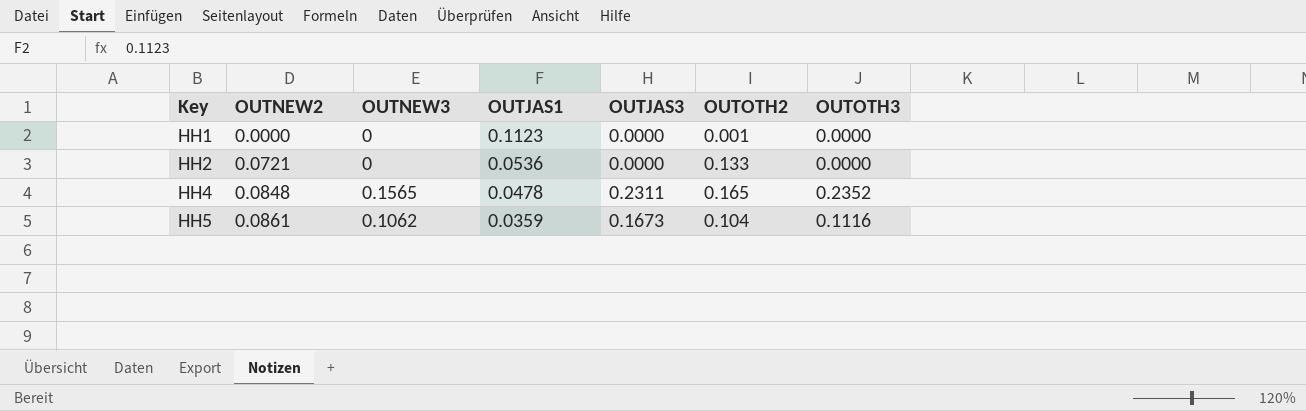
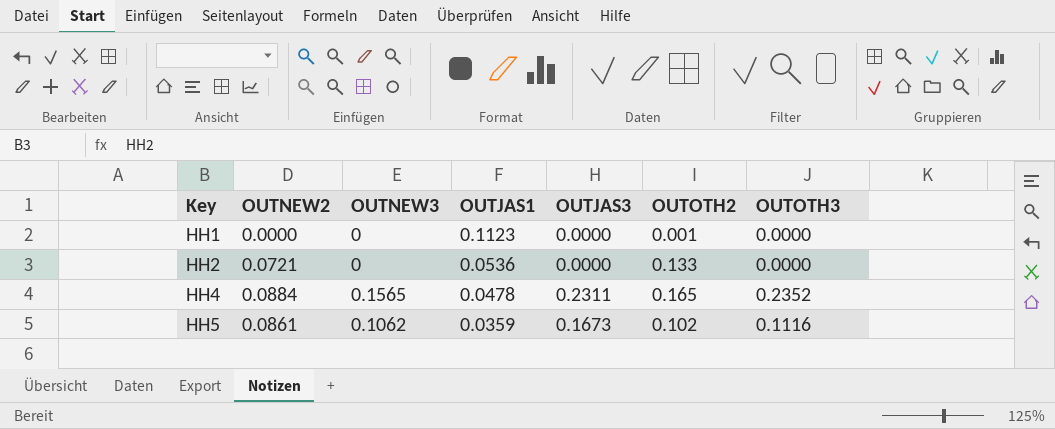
HH4 | OUTNEW2: 0.0848 -> 0.0884
HH5 | OUTOTH2: 0.104 -> 0.102

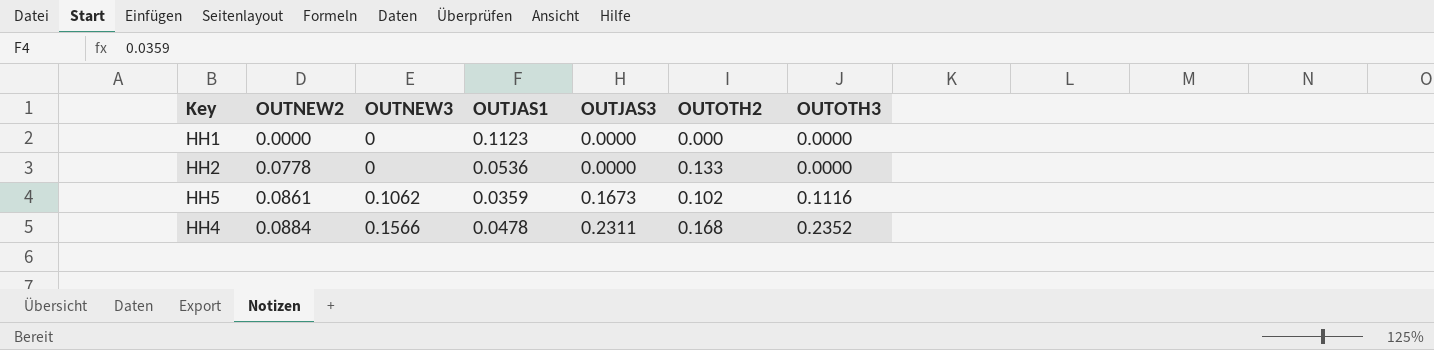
row order: Key ascending -> OUTNEW2 ascending
HH1 | OUTOTH2: 0.001 -> 0.000
HH2 | OUTNEW2: 0.0721 -> 0.0778
HH4 | OUTNEW3: 0.1565 -> 0.1566
HH4 | OUTOTH2: 0.165 -> 0.168

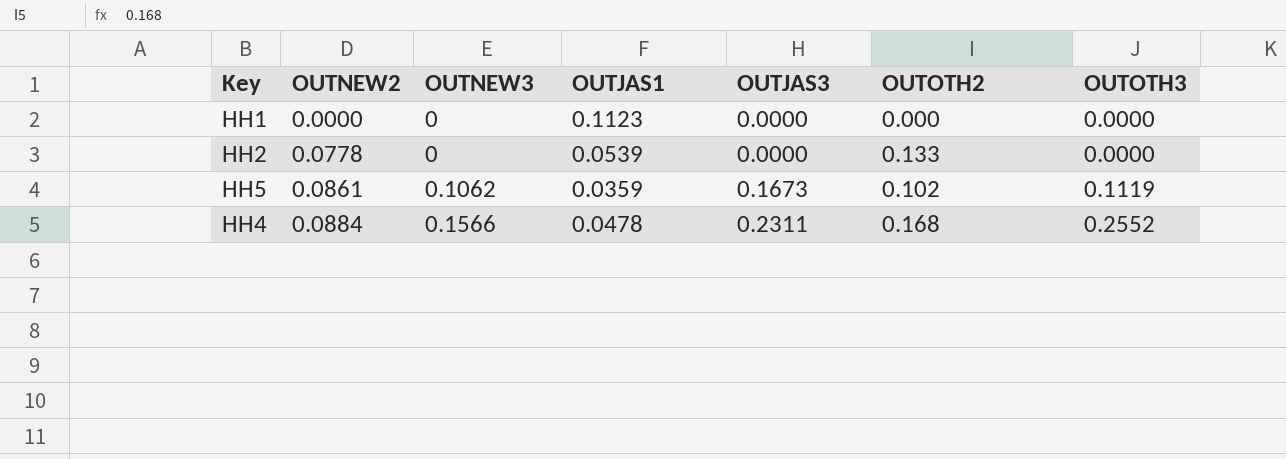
HH2 | OUTJAS1: 0.0536 -> 0.0539
HH5 | OUTOTH3: 0.1116 -> 0.1119
HH4 | OUTOTH3: 0.2352 -> 0.2552

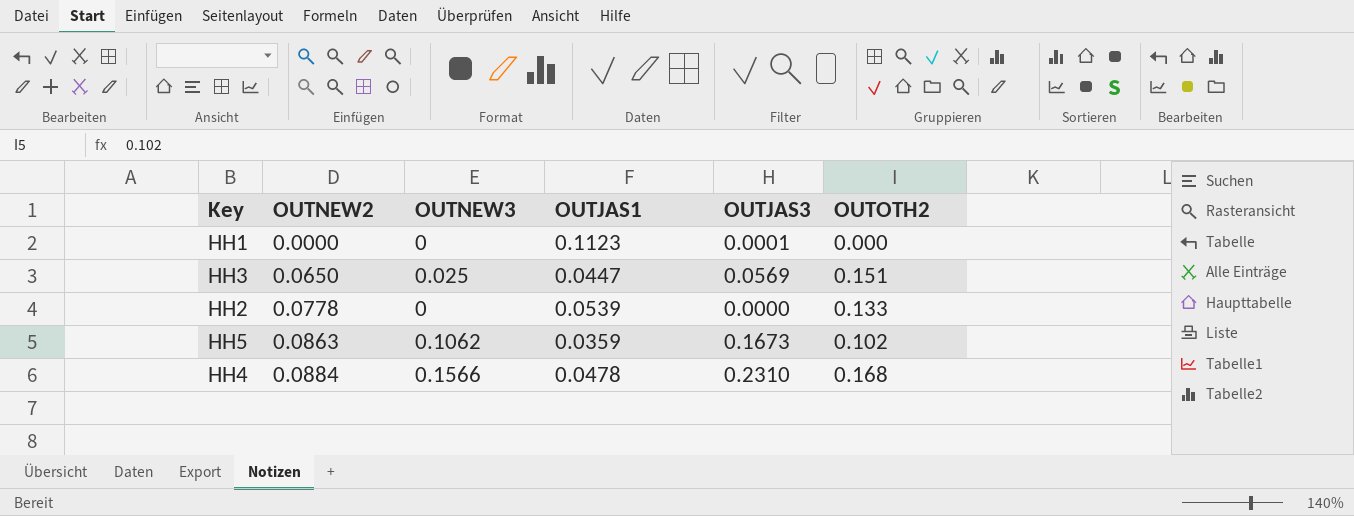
column OUTOTH3 | position: 7 -> none
HH1 | OUTJAS3: 0.0000 -> 0.0001
row HH3: none -> 0.0650 | 0.025 | 0.0447 | 0.0569 | 0.151
HH5 | OUTNEW2: 0.0861 -> 0.0863
HH4 | OUTJAS3: 0.2311 -> 0.2310

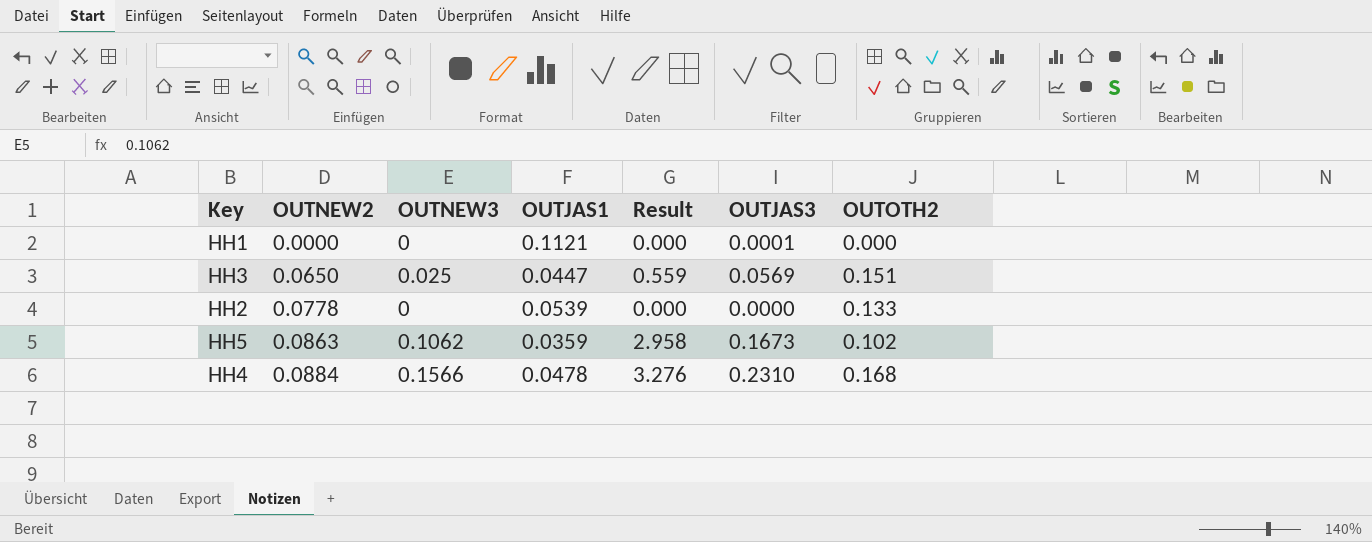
column Result | formula: none -> [OUTNEW3] / [OUTJAS1]
HH1 | OUTJAS1: 0.1123 -> 0.1121

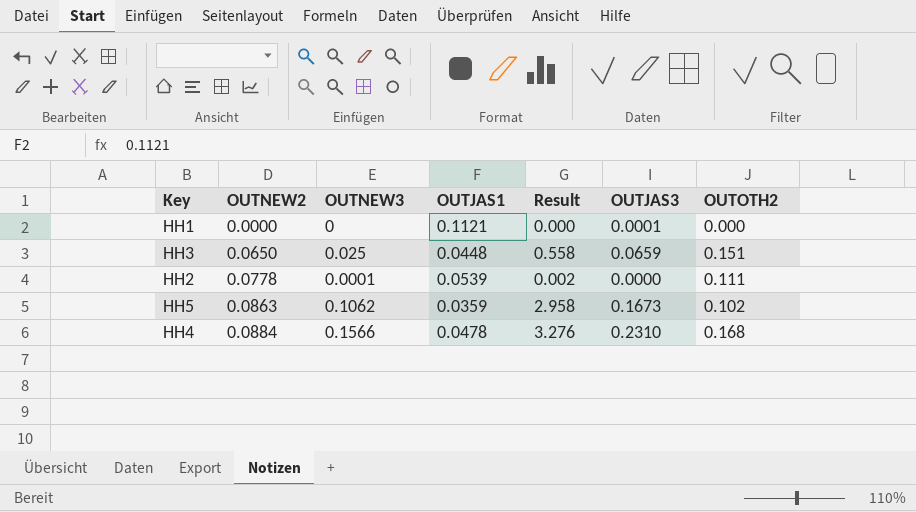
HH3 | OUTJAS1: 0.0447 -> 0.0448
HH3 | Result: 0.559 -> 0.558
HH3 | OUTJAS3: 0.0569 -> 0.0659
HH2 | OUTNEW3: 0 -> 0.0001
HH2 | Result: 0.000 -> 0.002
HH2 | OUTOTH2: 0.133 -> 0.111

